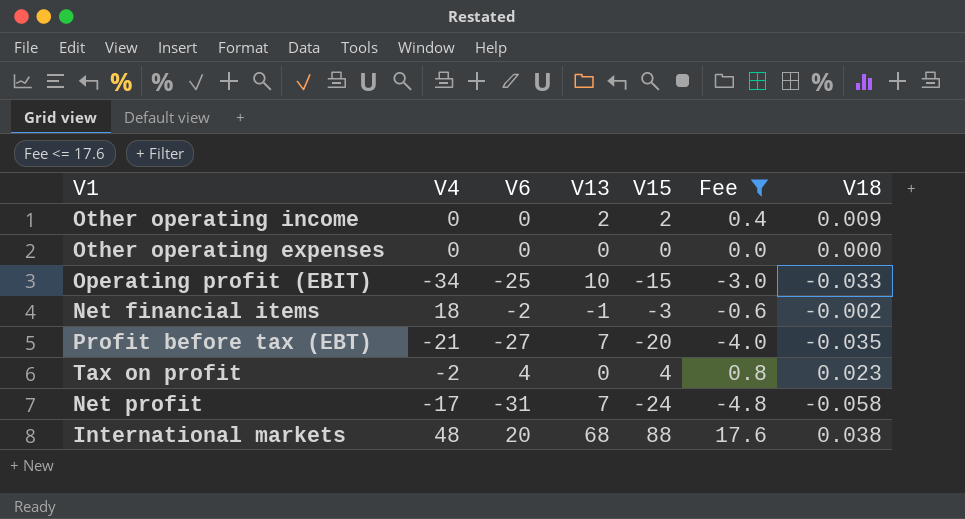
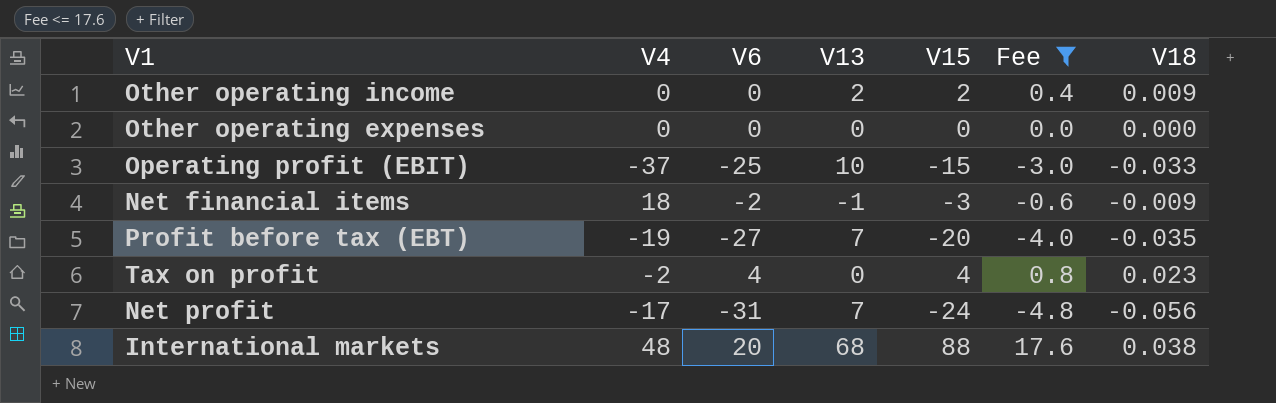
Operating profit (EBIT) | V4: -34 -> -37
Net financial items | V18: -0.002 -> -0.009
Profit before tax (EBT) | V4: -21 -> -19
Net profit | V18: -0.058 -> -0.056

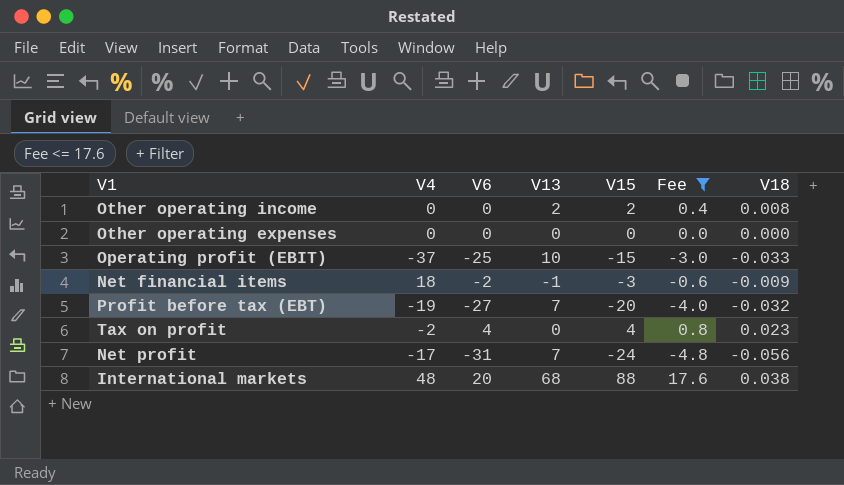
Other operating income | V18: 0.009 -> 0.008
Profit before tax (EBT) | V18: -0.035 -> -0.032

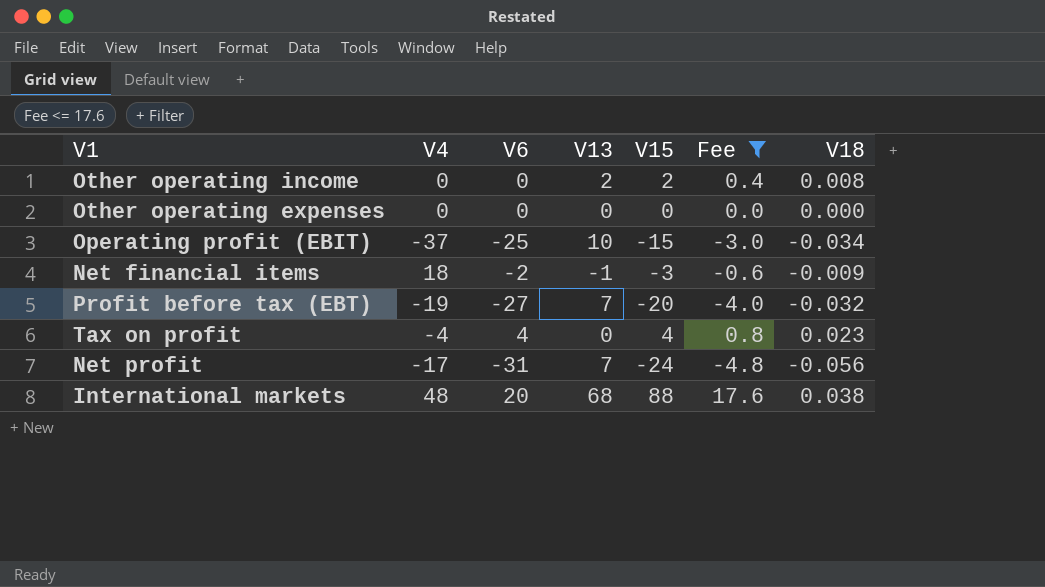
Operating profit (EBIT) | V18: -0.033 -> -0.034
Tax on profit | V4: -2 -> -4

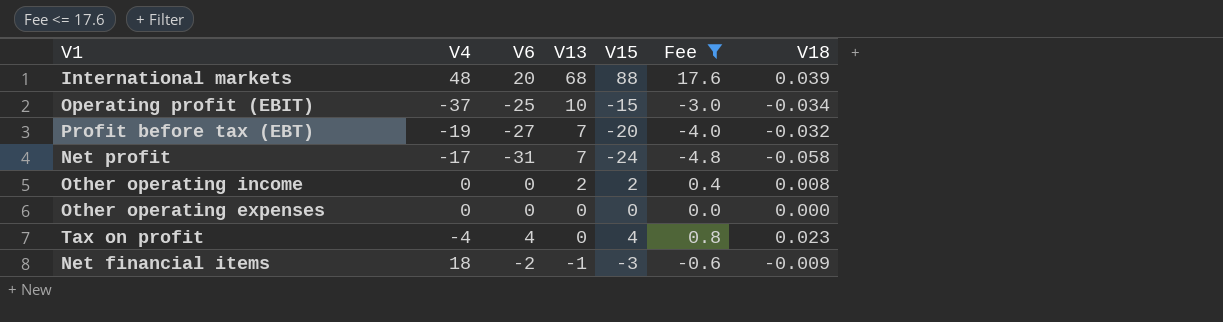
row order: none -> V13 descending
International markets | V18: 0.038 -> 0.039
Net profit | V18: -0.056 -> -0.058

